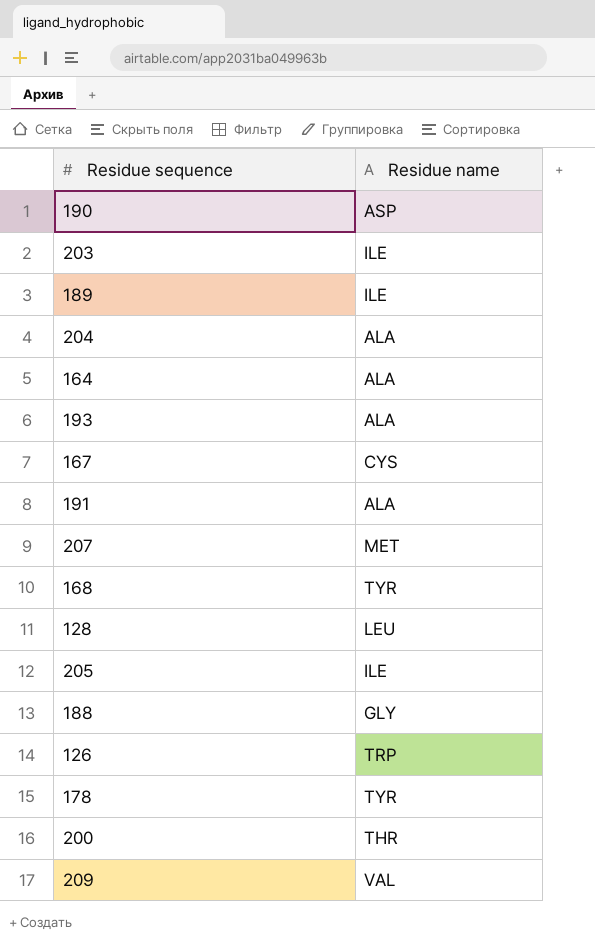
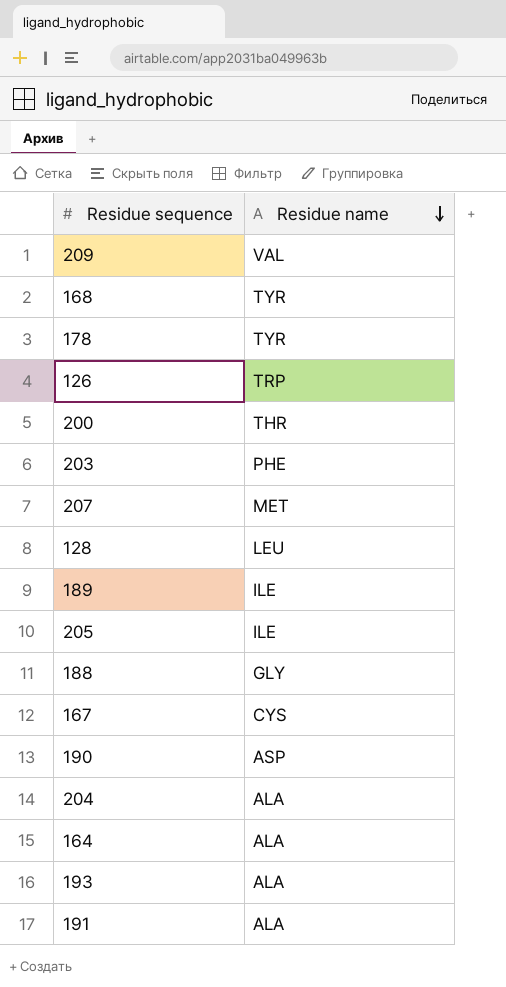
row order: none -> Residue name descending
203 | Residue name: ILE -> PHE

